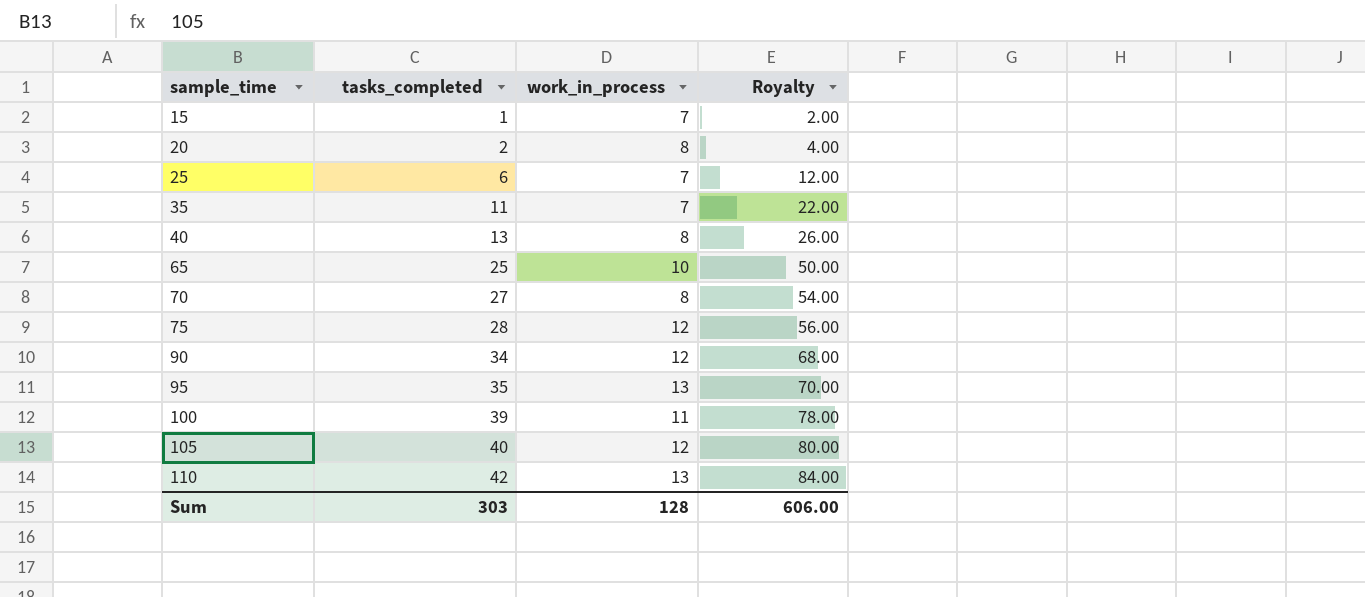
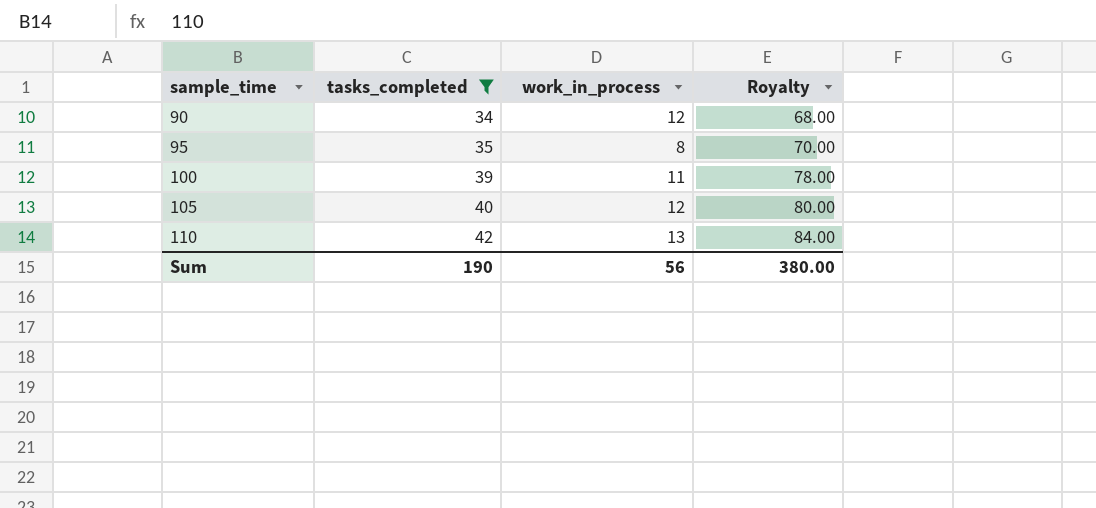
filter: none -> tasks_completed >= 34
95 | work_in_process: 13 -> 8
Sum | tasks_completed: 303 -> 190
Sum | work_in_process: 128 -> 56
Sum | Royalty: 606.00 -> 380.00

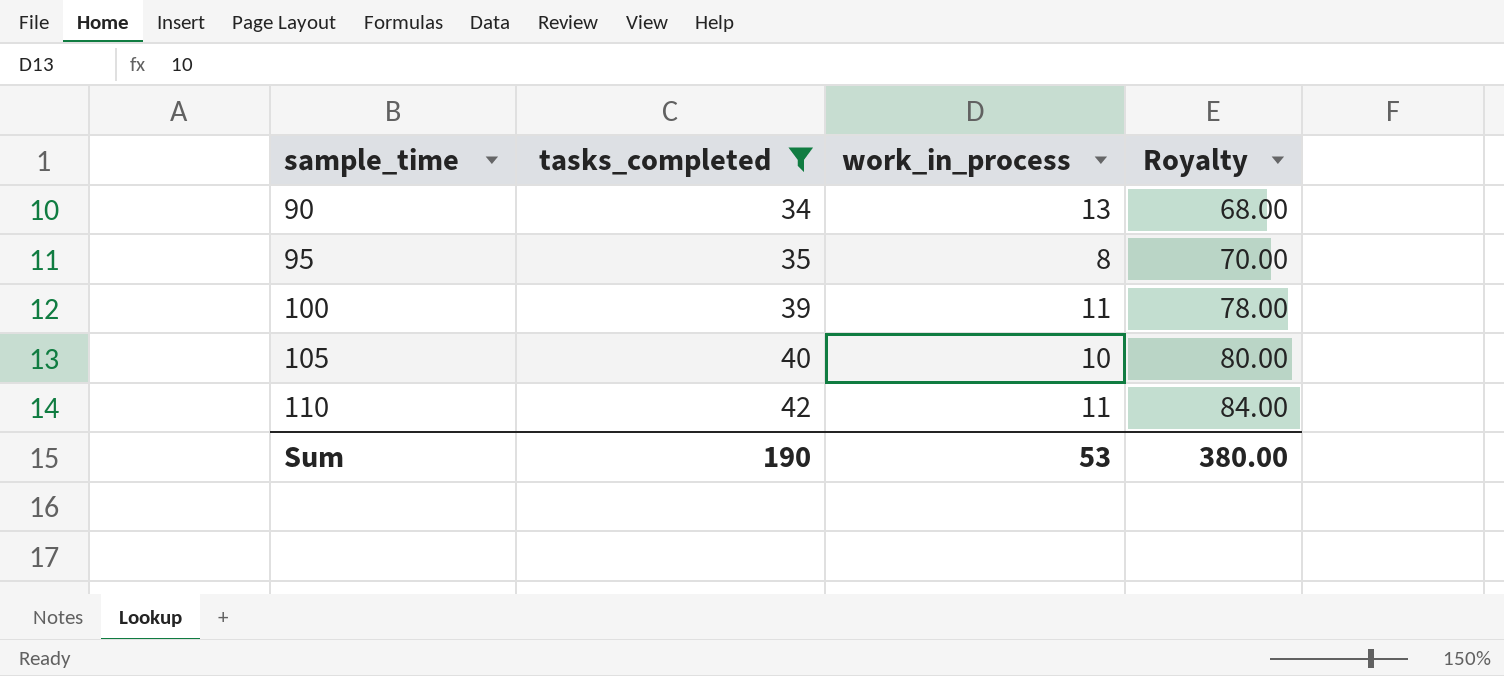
90 | work_in_process: 12 -> 13
105 | work_in_process: 12 -> 10
110 | work_in_process: 13 -> 11
Sum | work_in_process: 56 -> 53

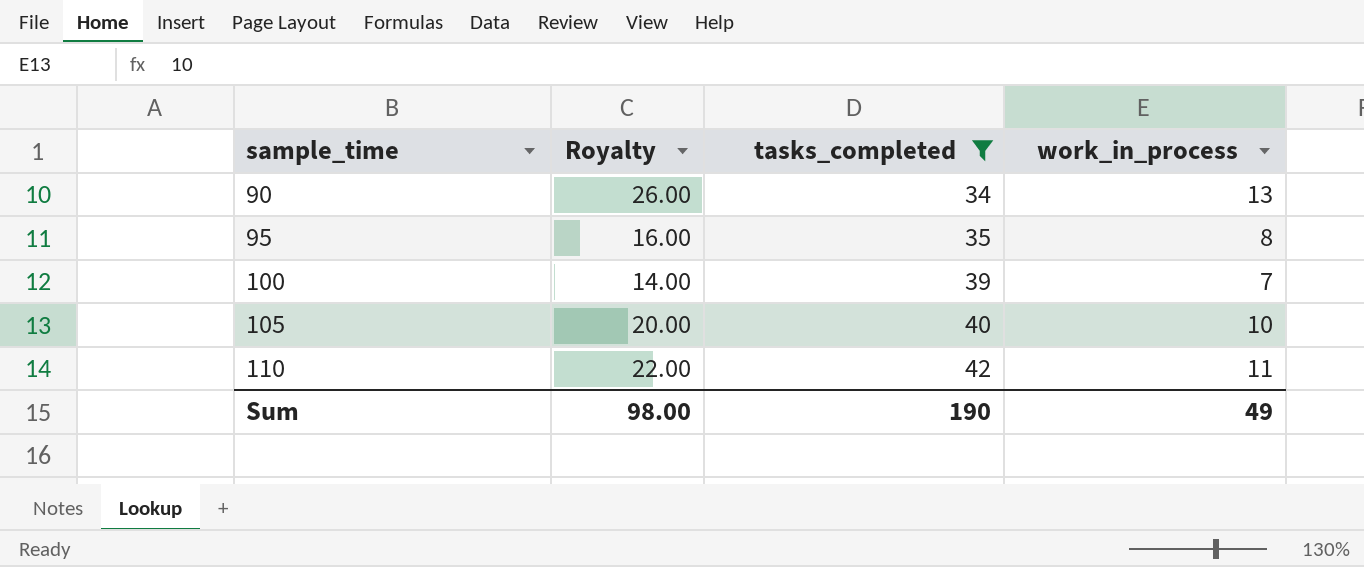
column Royalty | formula: [tasks_completed] * 2 -> [work_in_process] * 2
column Royalty | position: 4 -> 2
100 | work_in_process: 11 -> 7
Sum | Royalty: 380.00 -> 98.00
Sum | work_in_process: 53 -> 49

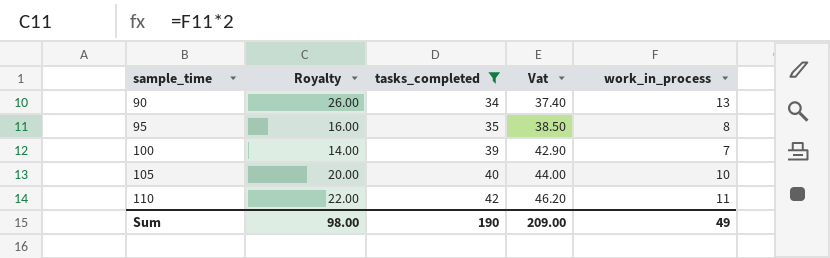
column Vat | formula: none -> [tasks_completed] * 1.1

